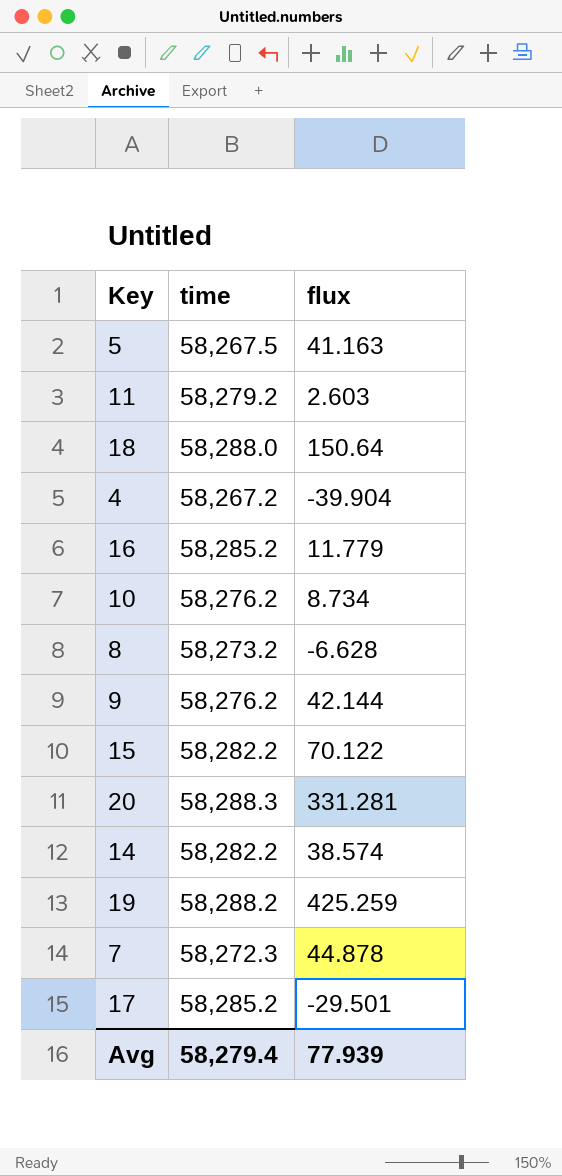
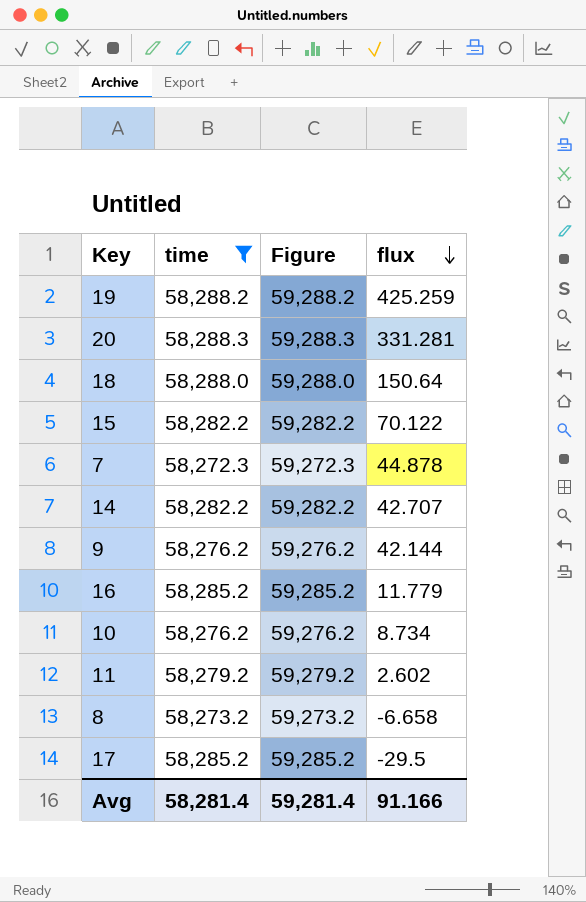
filter: none -> time >= 58,272.3
row order: none -> flux descending
column Figure | formula: none -> [time] + 1000
14 | flux: 38.574 -> 42.707
11 | flux: 2.603 -> 2.602
8 | flux: -6.628 -> -6.658
17 | flux: -29.501 -> -29.5
Avg | time: 58,279.4 -> 58,281.4
Avg | flux: 77.939 -> 91.166

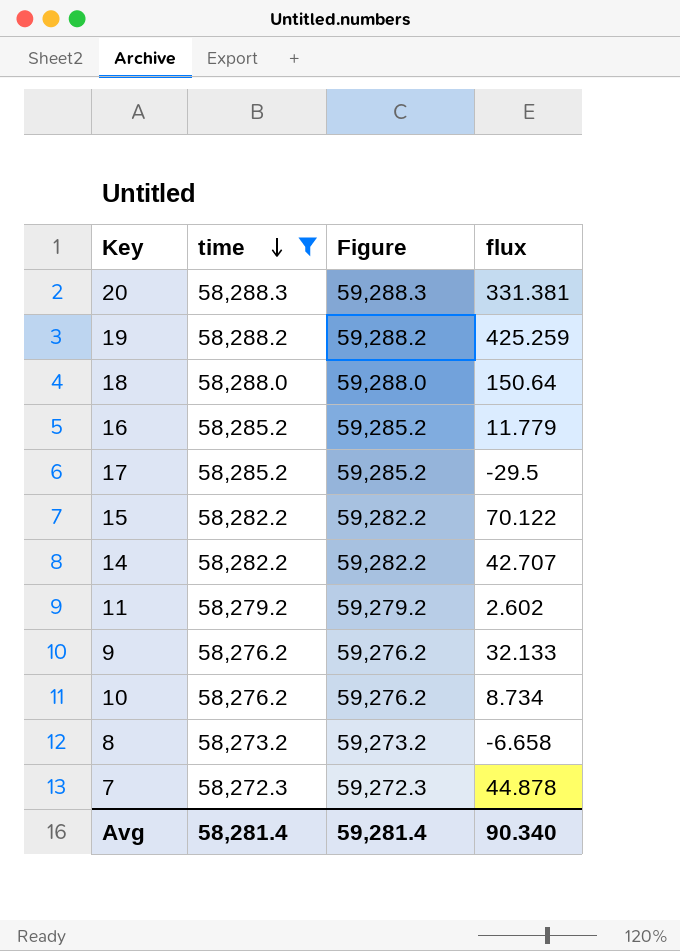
row order: flux descending -> time descending
20 | flux: 331.281 -> 331.381
9 | flux: 42.144 -> 32.133
Avg | flux: 91.166 -> 90.340

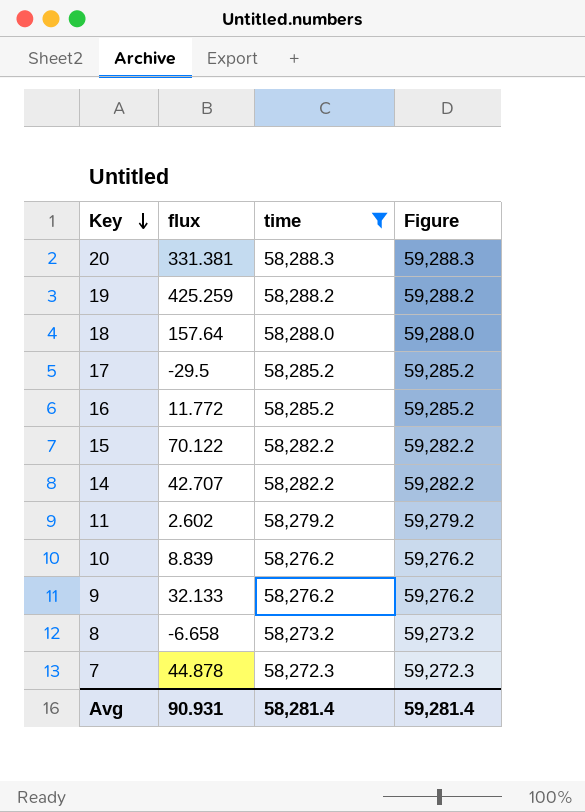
row order: time descending -> Key descending
column flux | position: 4 -> 2
18 | flux: 150.64 -> 157.64
16 | flux: 11.779 -> 11.772
10 | flux: 8.734 -> 8.839
Avg | flux: 90.340 -> 90.931

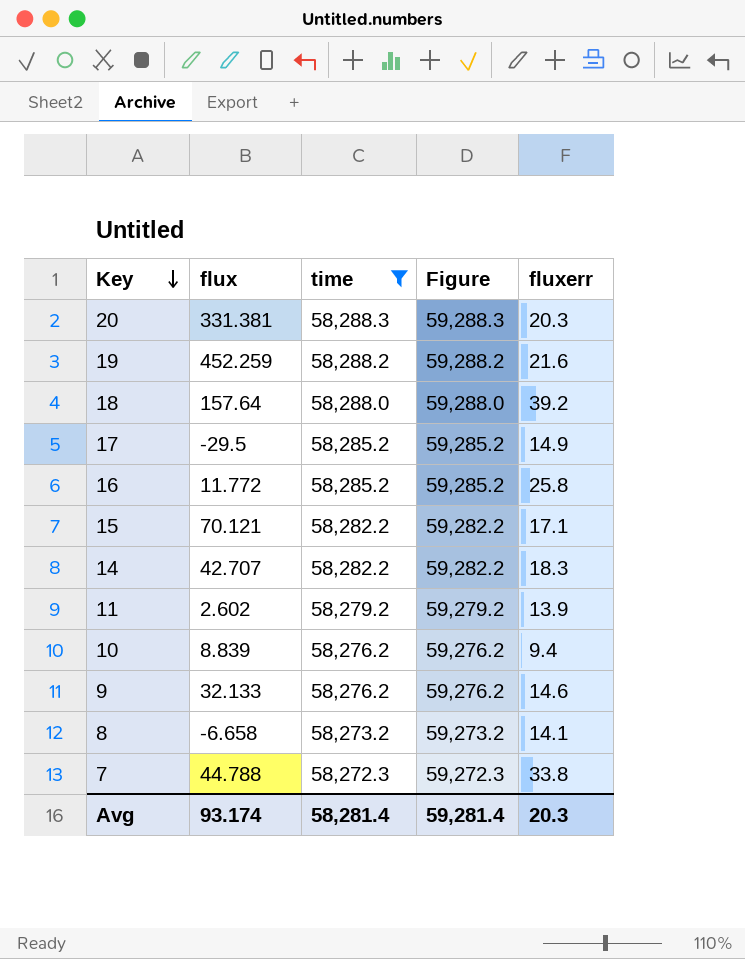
column fluxerr | position: none -> 5
19 | flux: 425.259 -> 452.259
15 | flux: 70.122 -> 70.121
7 | flux: 44.878 -> 44.788
Avg | flux: 90.931 -> 93.174

